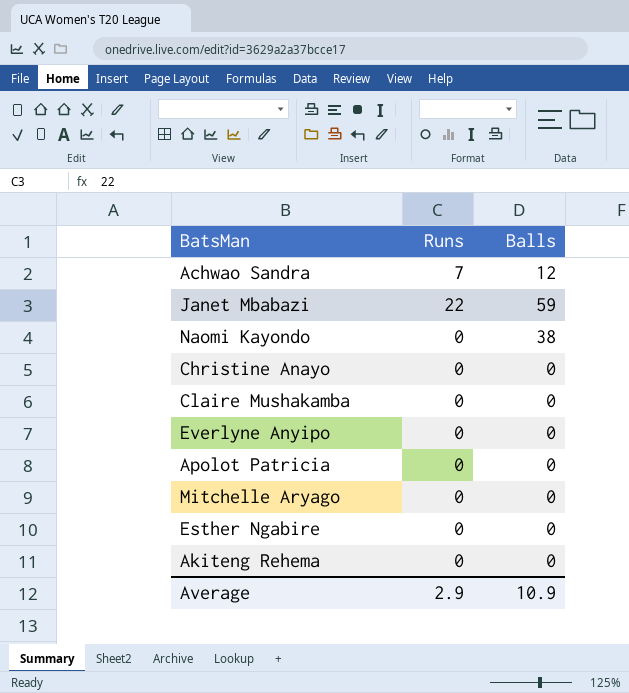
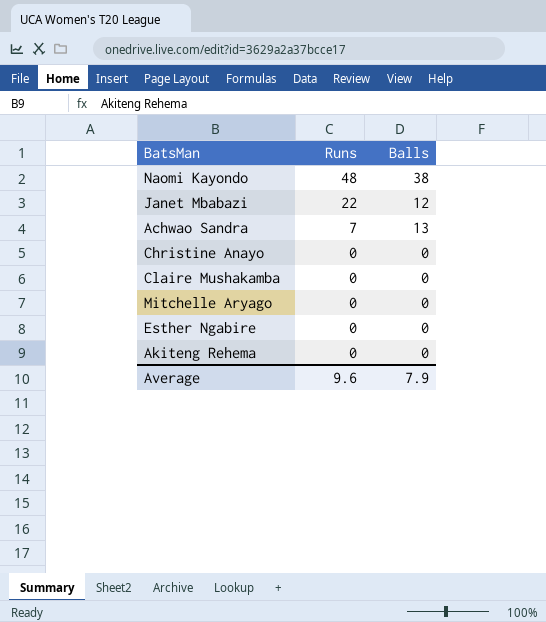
row order: none -> Runs descending
row Everlyne Anyipo: 0 | 0 -> none
row Apolot Patricia: 0 | 0 -> none
Naomi Kayondo | Runs: 0 -> 48
Janet Mbabazi | Balls: 59 -> 12
Achwao Sandra | Balls: 12 -> 13
Average | Runs: 2.9 -> 9.6
Average | Balls: 10.9 -> 7.9

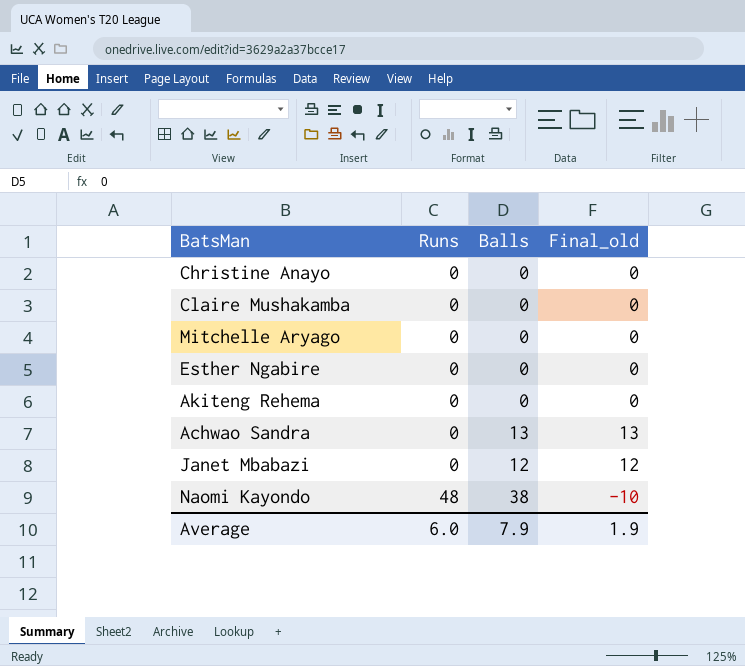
row order: Runs descending -> Runs ascending
column Final_old | formula: none -> [Balls] - [Runs]
Achwao Sandra | Runs: 7 -> 0
Janet Mbabazi | Runs: 22 -> 0
Average | Runs: 9.6 -> 6.0

